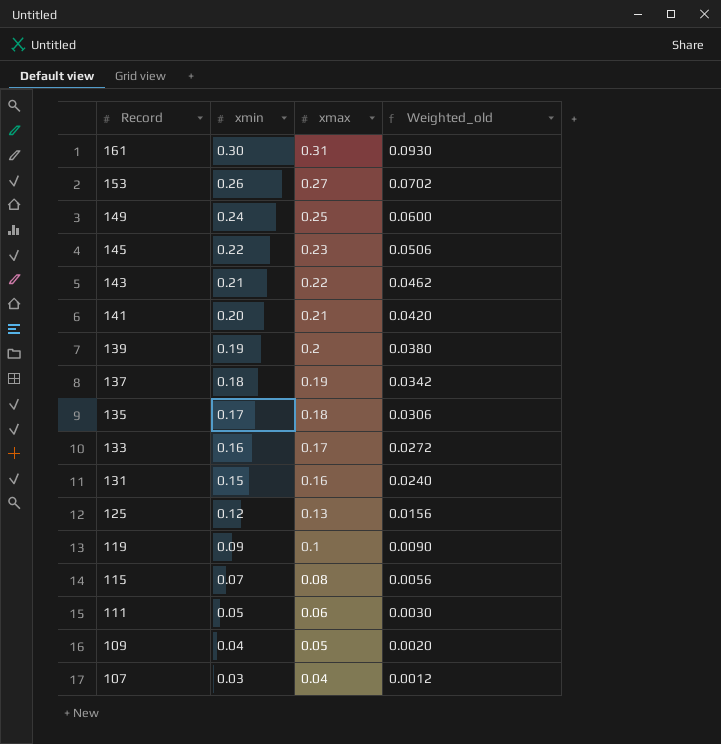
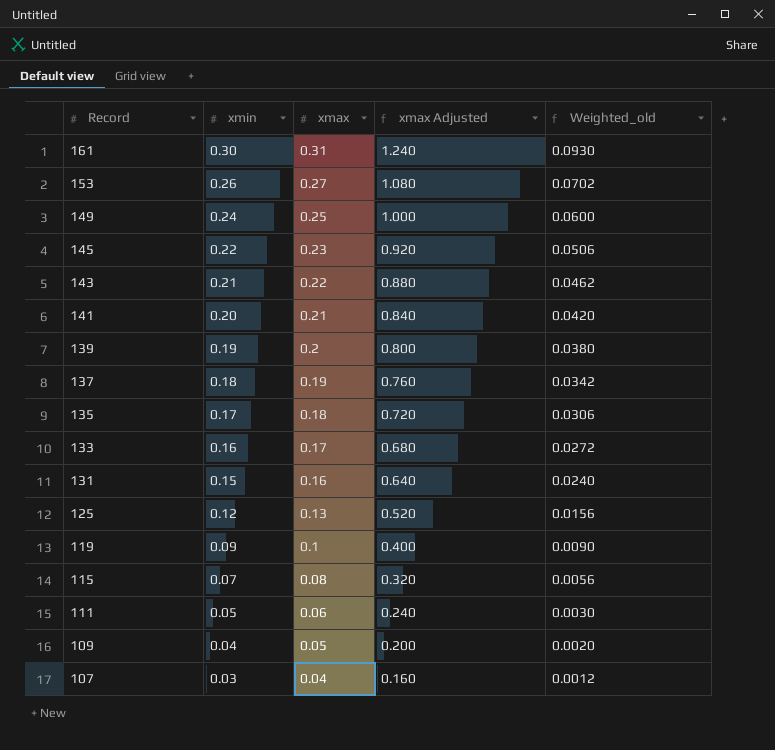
column xmax Adjusted | formula: none -> [xmax] * 4

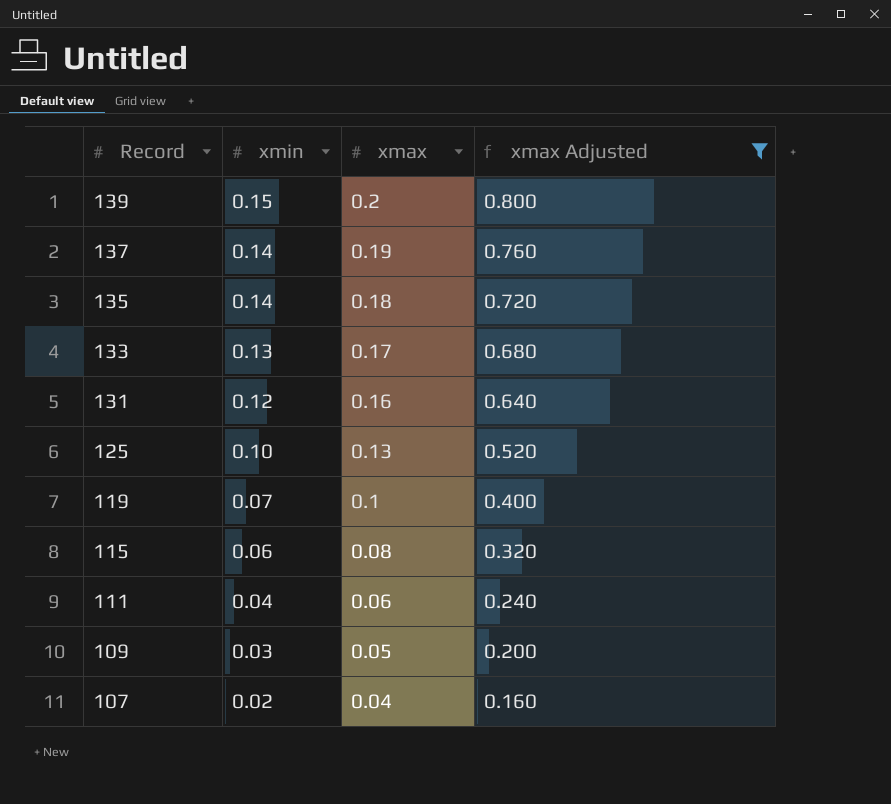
filter: none -> xmax Adjusted <= 0.800
column Weighted_old | formula: [xmin] * [xmax] -> none
139 | xmin: 0.19 -> 0.15
137 | xmin: 0.18 -> 0.14
135 | xmin: 0.17 -> 0.14
133 | xmin: 0.16 -> 0.13
131 | xmin: 0.15 -> 0.12
125 | xmin: 0.12 -> 0.10
119 | xmin: 0.09 -> 0.07
115 | xmin: 0.07 -> 0.06
111 | xmin: 0.05 -> 0.04
109 | xmin: 0.04 -> 0.03
107 | xmin: 0.03 -> 0.02

